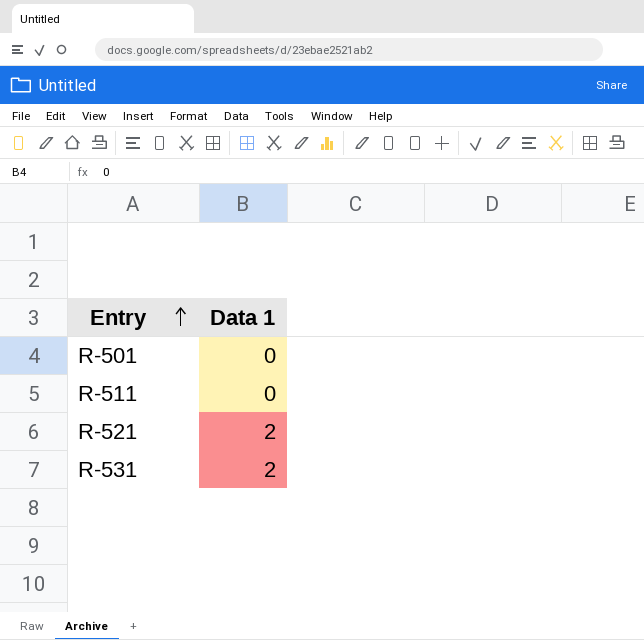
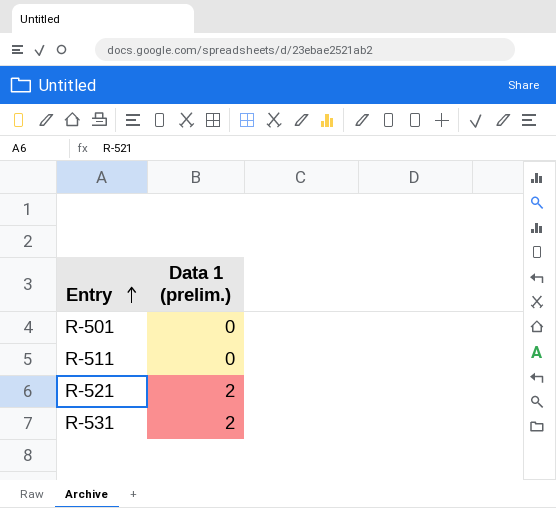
column name: Data 1 -> Data 1 (prelim.)

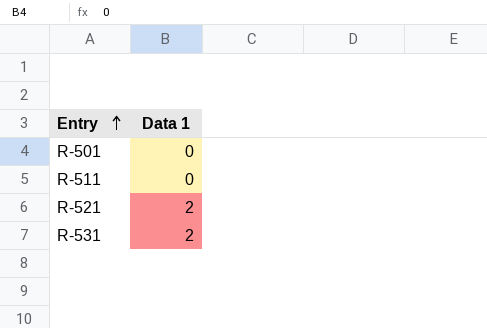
column name: Data 1 (prelim.) -> Data 1

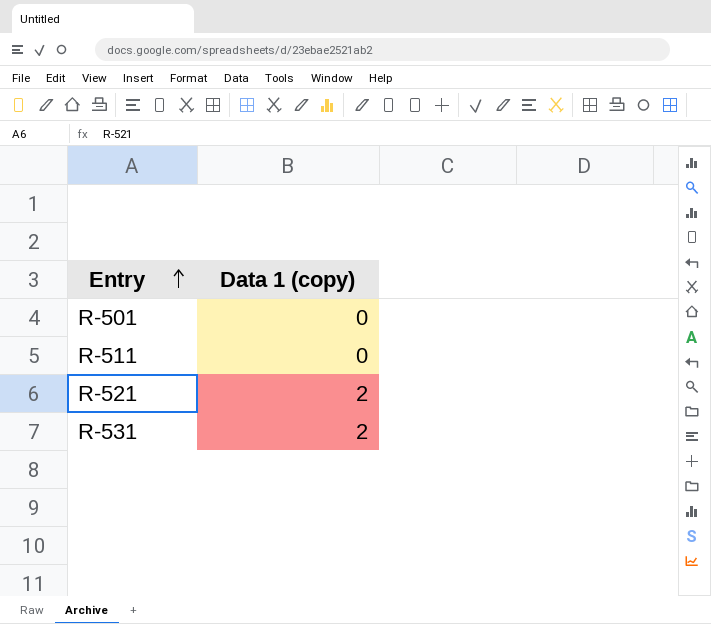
column name: Data 1 -> Data 1 (copy)

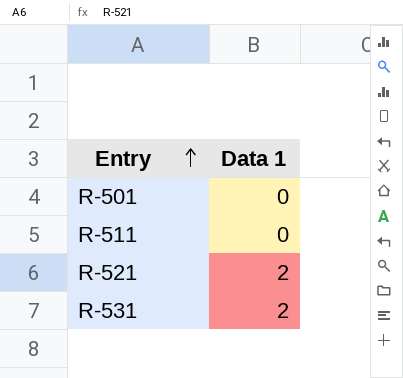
column name: Data 1 (copy) -> Data 1

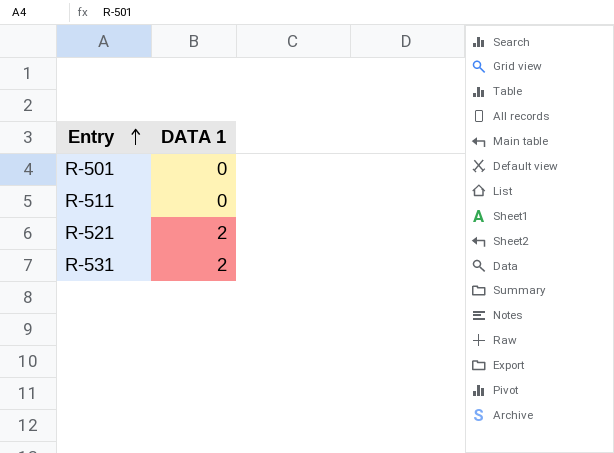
column name: Data 1 -> DATA 1

